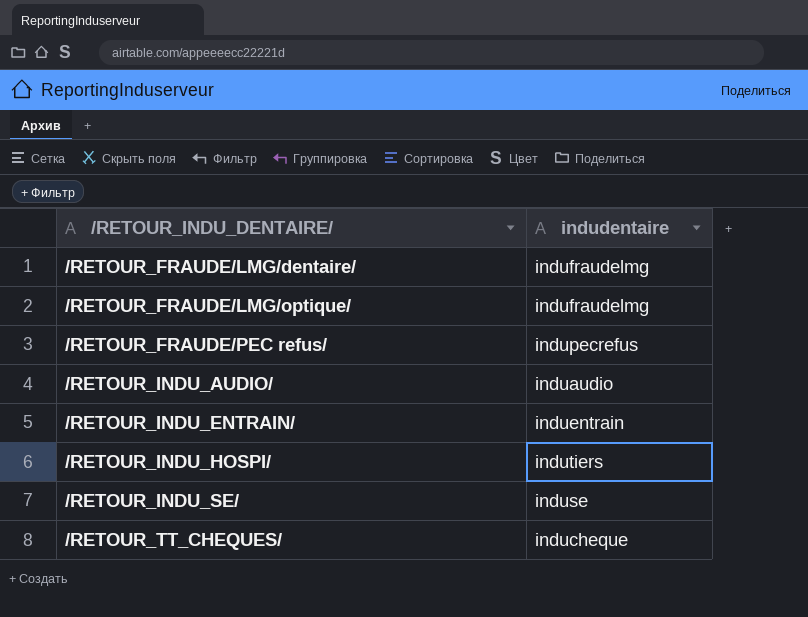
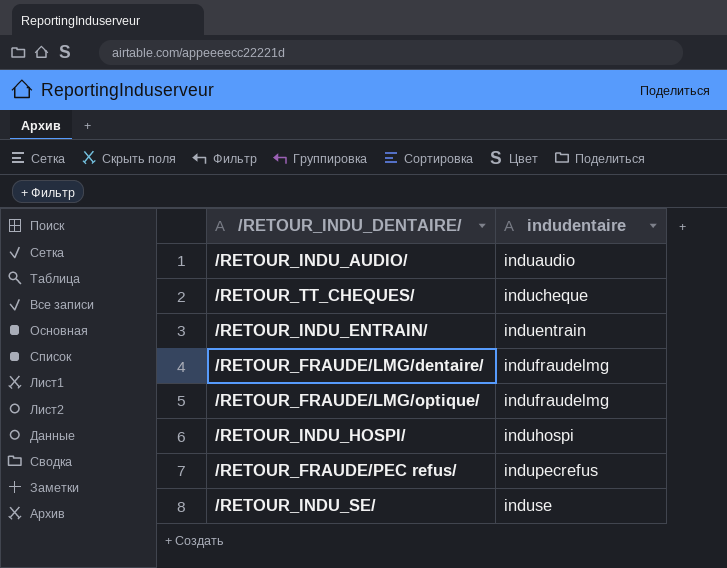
row order: /RETOUR_INDU_DENTAIRE/ ascending -> indudentaire ascending
/RETOUR_INDU_HOSPI/ | indudentaire: indutiers -> induhospi

